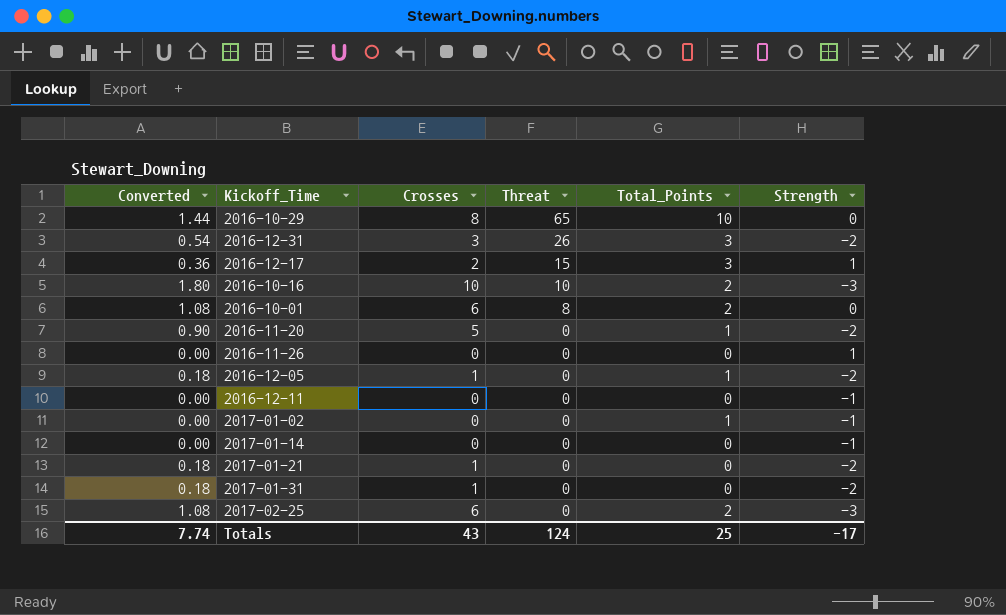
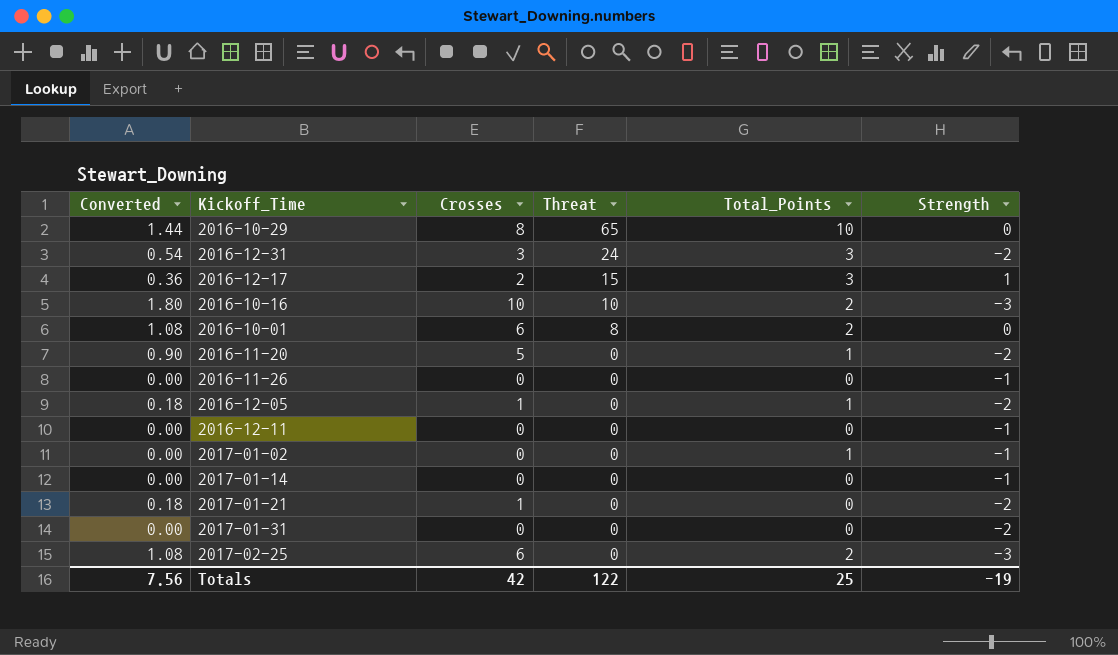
2016-12-31 | Threat: 26 -> 24
2016-11-26 | Strength: 1 -> -1
2017-01-31 | Converted: 0.18 -> 0.00
2017-01-31 | Crosses: 1 -> 0
Totals | Converted: 7.74 -> 7.56
Totals | Crosses: 43 -> 42
Totals | Threat: 124 -> 122
Totals | Strength: -17 -> -19

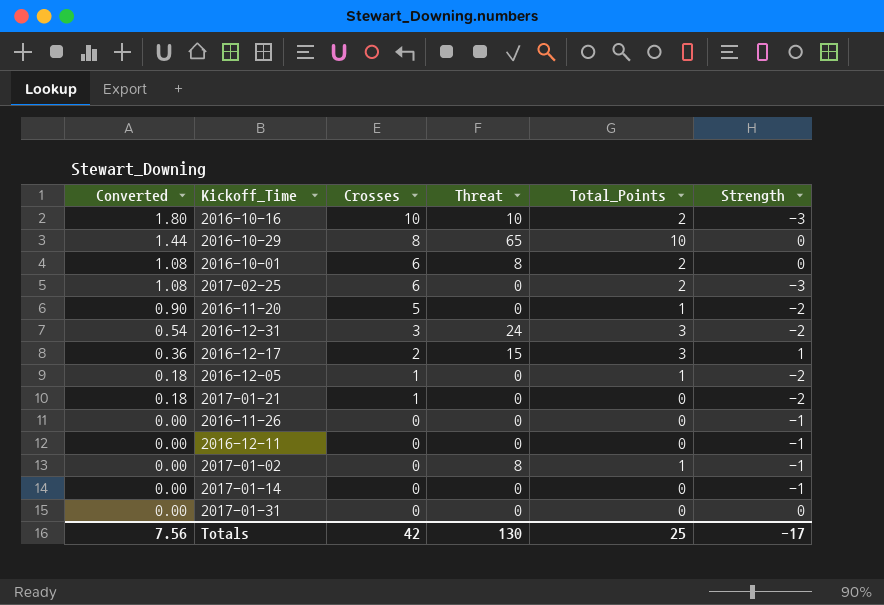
row order: Threat descending -> Converted descending
2017-01-02 | Threat: 0 -> 8
2017-01-31 | Strength: -2 -> 0
Totals | Threat: 122 -> 130
Totals | Strength: -19 -> -17

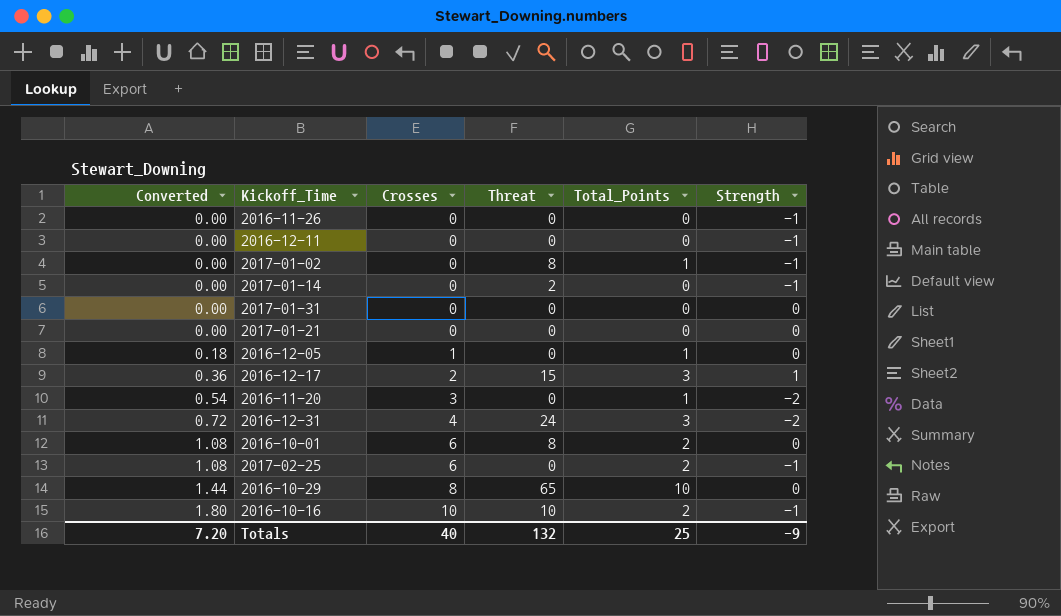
row order: Converted descending -> Converted ascending
2017-01-14 | Threat: 0 -> 2
2017-01-21 | Converted: 0.18 -> 0.00
2017-01-21 | Crosses: 1 -> 0
2017-01-21 | Strength: -2 -> 0
2016-12-05 | Strength: -2 -> 0
2016-11-20 | Converted: 0.90 -> 0.54
2016-11-20 | Crosses: 5 -> 3
2016-12-31 | Converted: 0.54 -> 0.72
2016-12-31 | Crosses: 3 -> 4
2017-02-25 | Strength: -3 -> -1
2016-10-16 | Strength: -3 -> -1
Totals | Converted: 7.56 -> 7.20
Totals | Crosses: 42 -> 40
Totals | Threat: 130 -> 132
Totals | Strength: -17 -> -9

